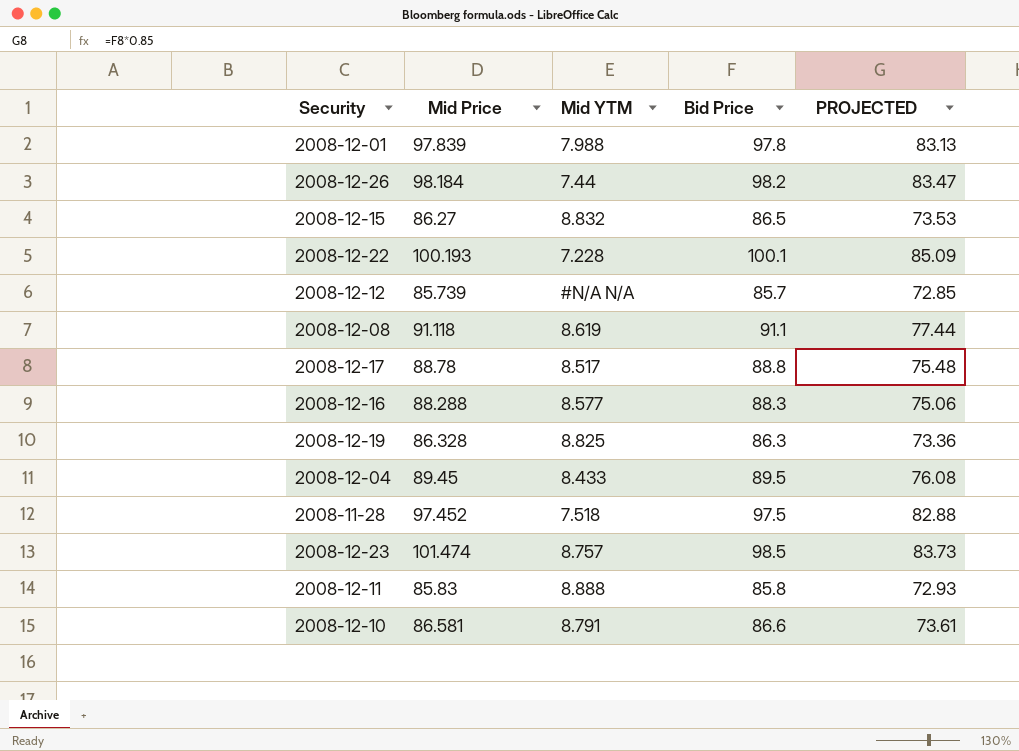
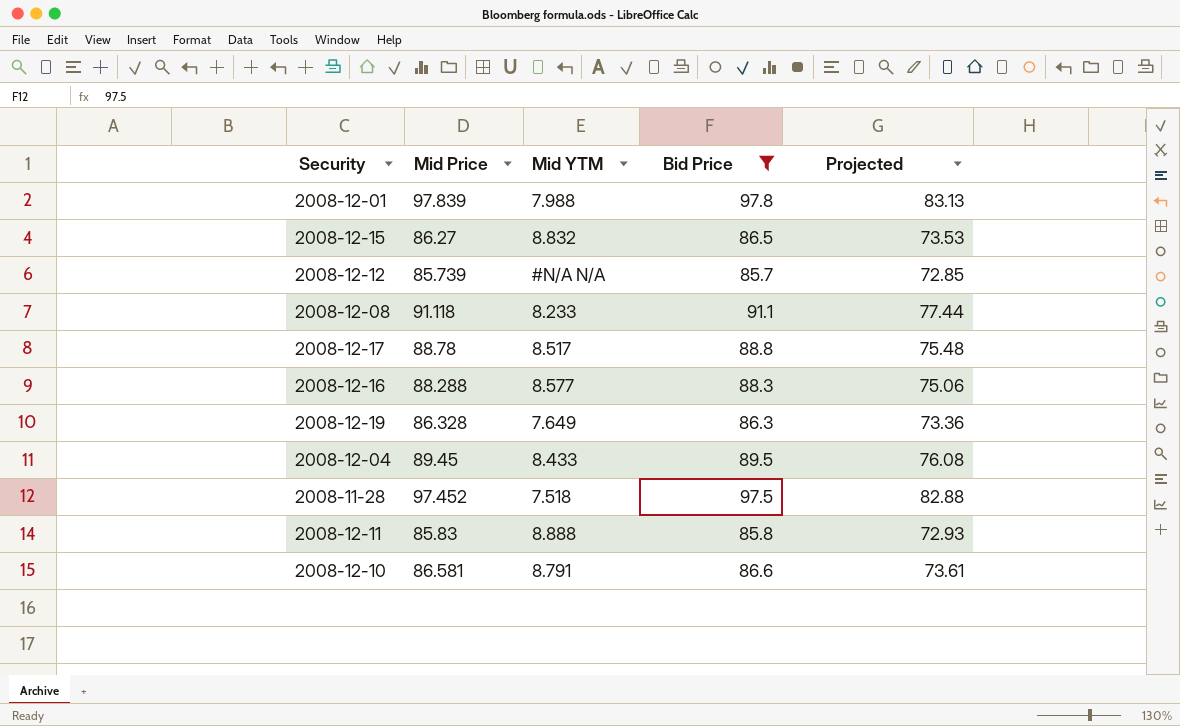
filter: none -> Bid Price <= 97.8
column name: PROJECTED -> Projected
2008-12-08 | Mid YTM: 8.619 -> 8.233
2008-12-19 | Mid YTM: 8.825 -> 7.649

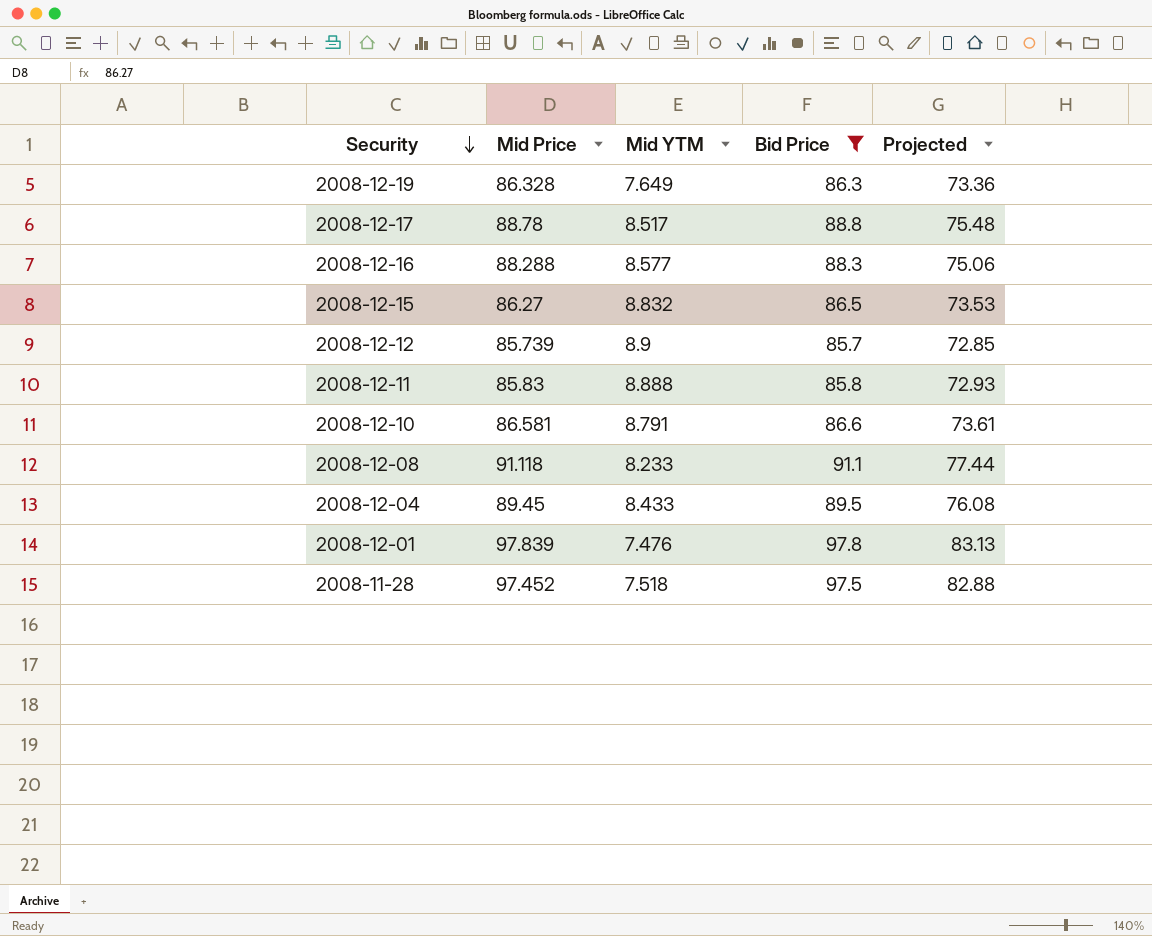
row order: none -> Security descending
2008-12-12 | Mid YTM: #N/A N/A -> 8.9
2008-12-01 | Mid YTM: 7.988 -> 7.476

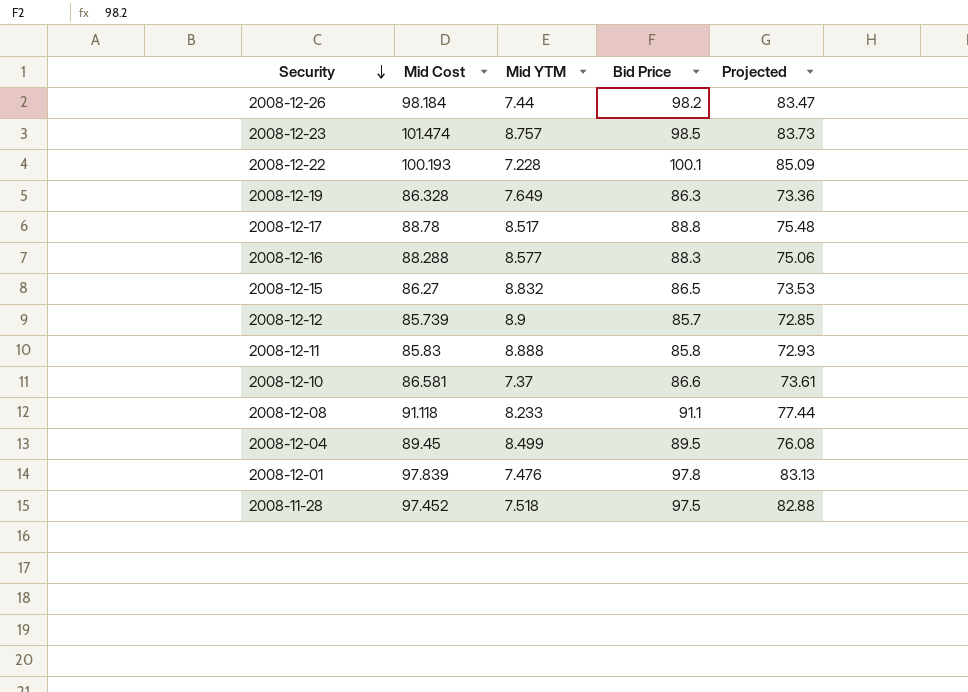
filter: Bid Price <= 97.8 -> none
column name: Mid Price -> Mid Cost
2008-12-10 | Mid YTM: 8.791 -> 7.37
2008-12-04 | Mid YTM: 8.433 -> 8.499

